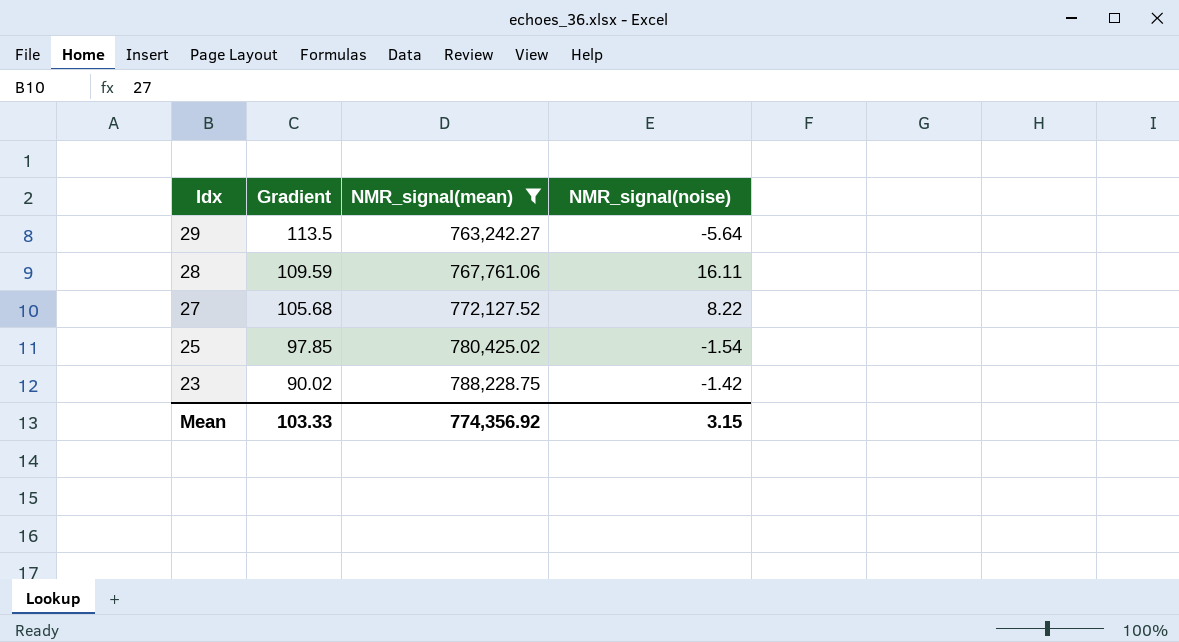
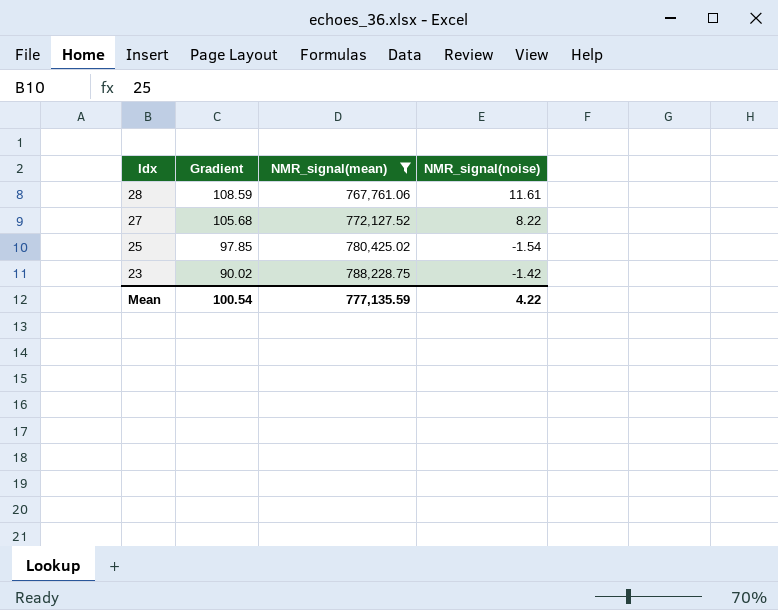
row 29: 113.5 | 763,242.27 | -5.64 -> none
28 | Gradient: 109.59 -> 108.59
28 | NMR_signal(noise): 16.11 -> 11.61
Mean | Gradient: 103.33 -> 100.54
Mean | NMR_signal(mean): 774,356.92 -> 777,135.59
Mean | NMR_signal(noise): 3.15 -> 4.22

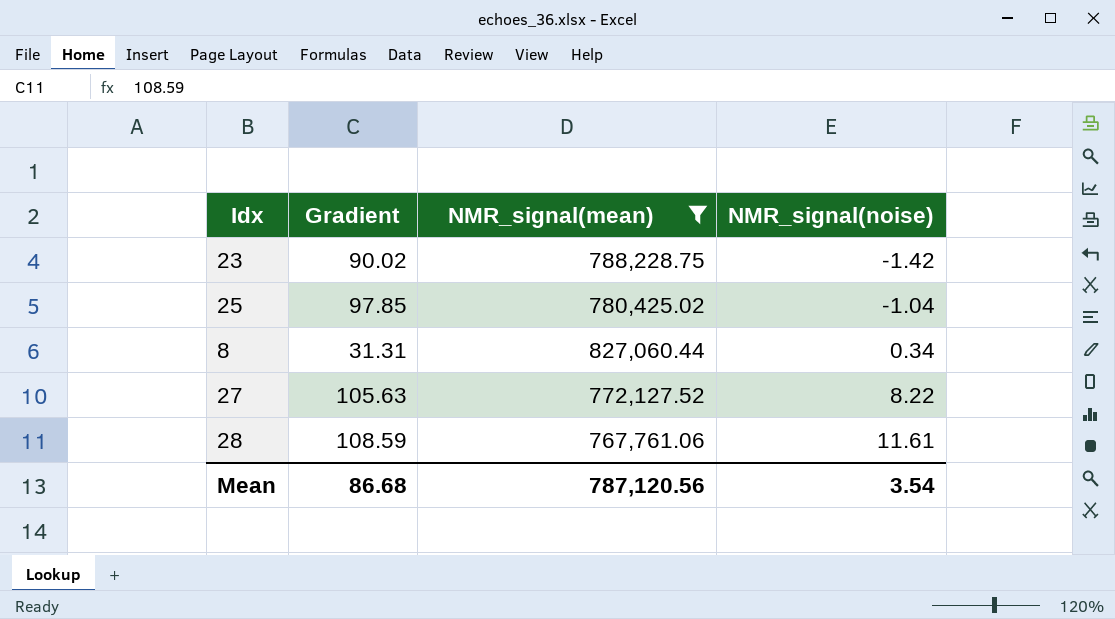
row order: Idx descending -> NMR_signal(noise) ascending
25 | NMR_signal(noise): -1.54 -> -1.04
row 8: none -> 31.31 | 827,060.44 | 0.34
27 | Gradient: 105.68 -> 105.63
Mean | Gradient: 100.54 -> 86.68
Mean | NMR_signal(mean): 777,135.59 -> 787,120.56
Mean | NMR_signal(noise): 4.22 -> 3.54

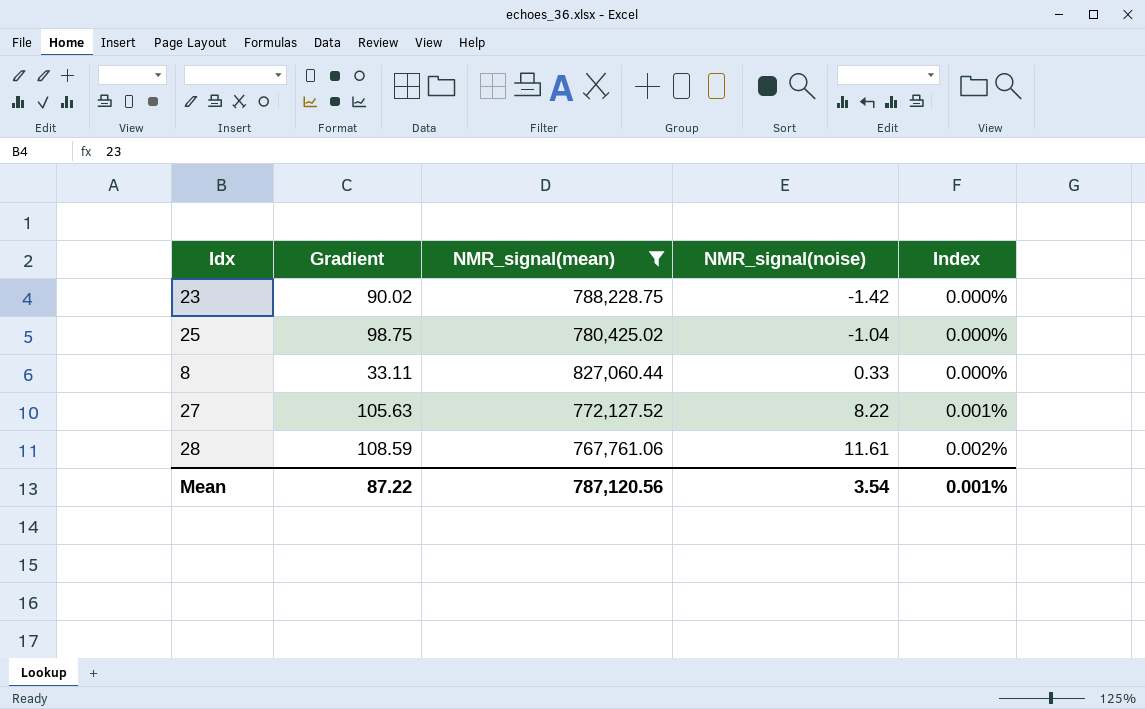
column Index | formula: none -> [NMR_signal(noise)] / [NMR_signal(mean)]
25 | Gradient: 97.85 -> 98.75
8 | Gradient: 31.31 -> 33.11
8 | NMR_signal(noise): 0.34 -> 0.33
Mean | Gradient: 86.68 -> 87.22

